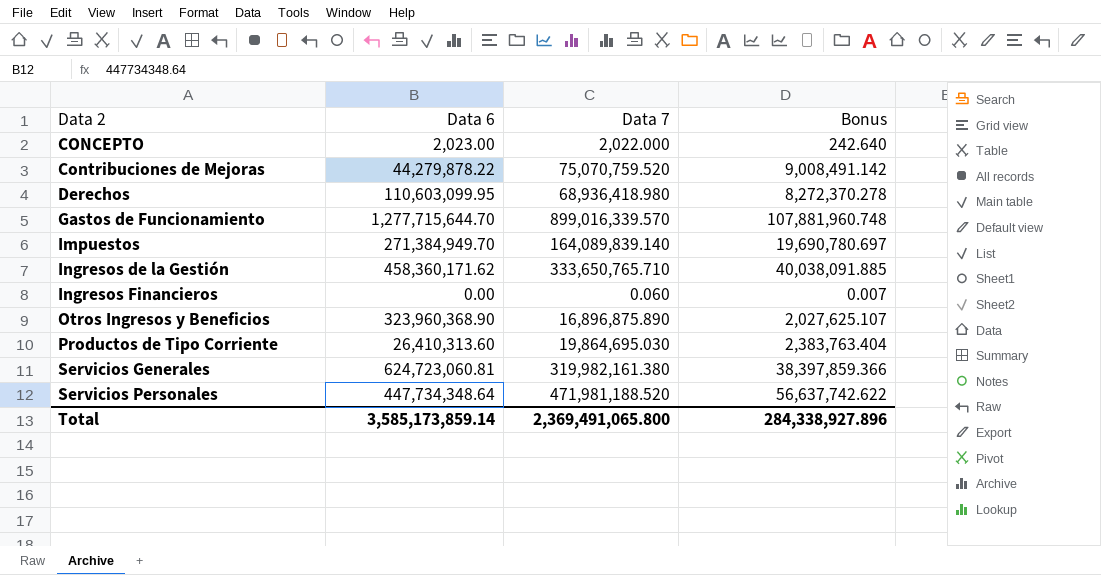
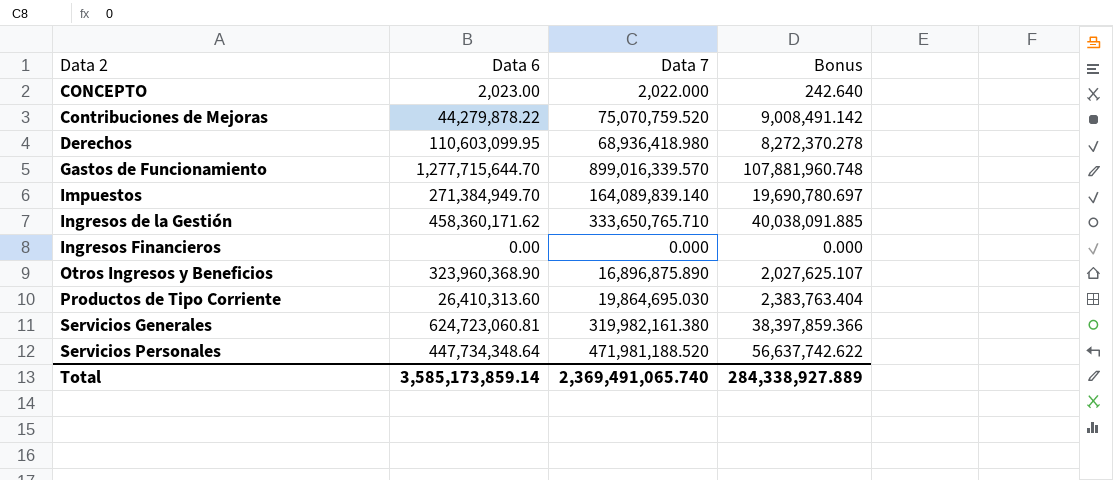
Ingresos Financieros | Data 7: 0.060 -> 0.000
Ingresos Financieros | Bonus: 0.007 -> 0.000
Total | Data 7: 2,369,491,065.800 -> 2,369,491,065.740
Total | Bonus: 284,338,927.896 -> 284,338,927.889

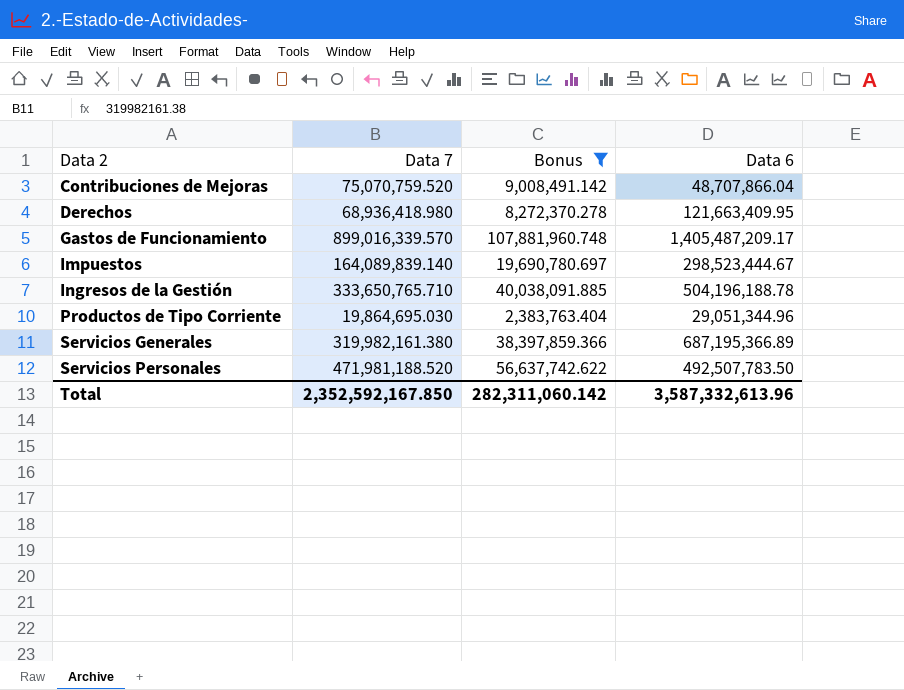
filter: none -> Bonus >= 2,383,763.404
column Data 6 | position: 2 -> 4
Contribuciones de Mejoras | Data 6: 44,279,878.22 -> 48,707,866.04
Derechos | Data 6: 110,603,099.95 -> 121,663,409.95
Gastos de Funcionamiento | Data 6: 1,277,715,644.70 -> 1,405,487,209.17
Impuestos | Data 6: 271,384,949.70 -> 298,523,444.67
Ingresos de la Gestión | Data 6: 458,360,171.62 -> 504,196,188.78
Productos de Tipo Corriente | Data 6: 26,410,313.60 -> 29,051,344.96
Servicios Generales | Data 6: 624,723,060.81 -> 687,195,366.89
Servicios Personales | Data 6: 447,734,348.64 -> 492,507,783.50
Total | Data 7: 2,369,491,065.740 -> 2,352,592,167.850
Total | Bonus: 284,338,927.889 -> 282,311,060.142
Total | Data 6: 3,585,173,859.14 -> 3,587,332,613.96

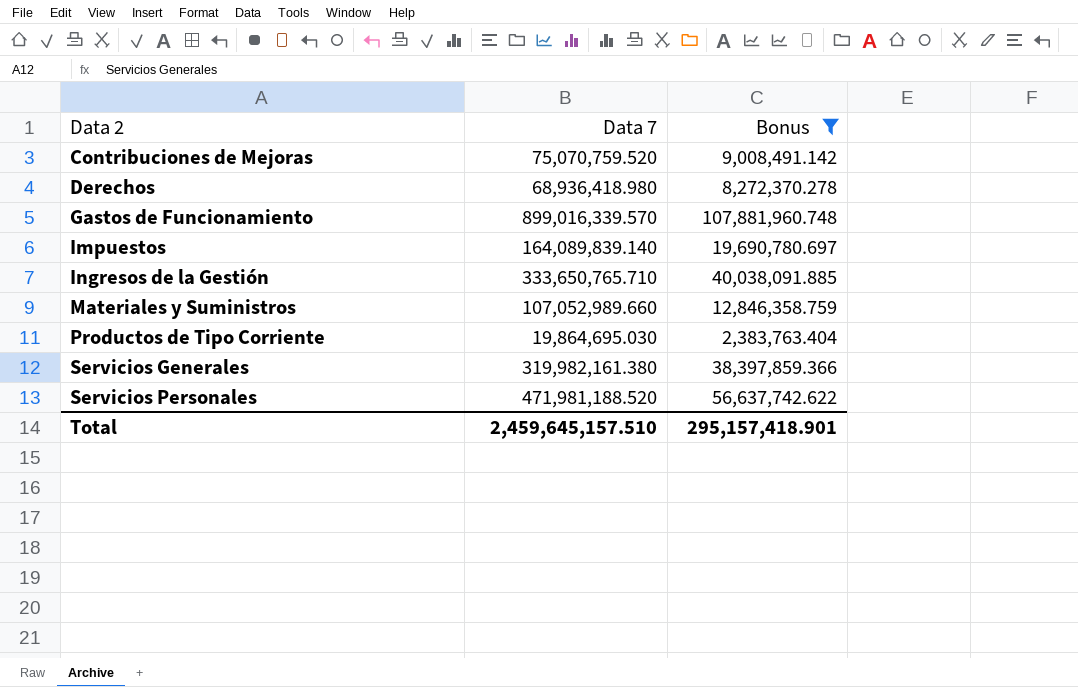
column Data 6 | position: 4 -> none
row Materiales y Suministros: none -> 107,052,989.660 | 12,846,358.759
Total | Data 7: 2,352,592,167.850 -> 2,459,645,157.510
Total | Bonus: 282,311,060.142 -> 295,157,418.901

